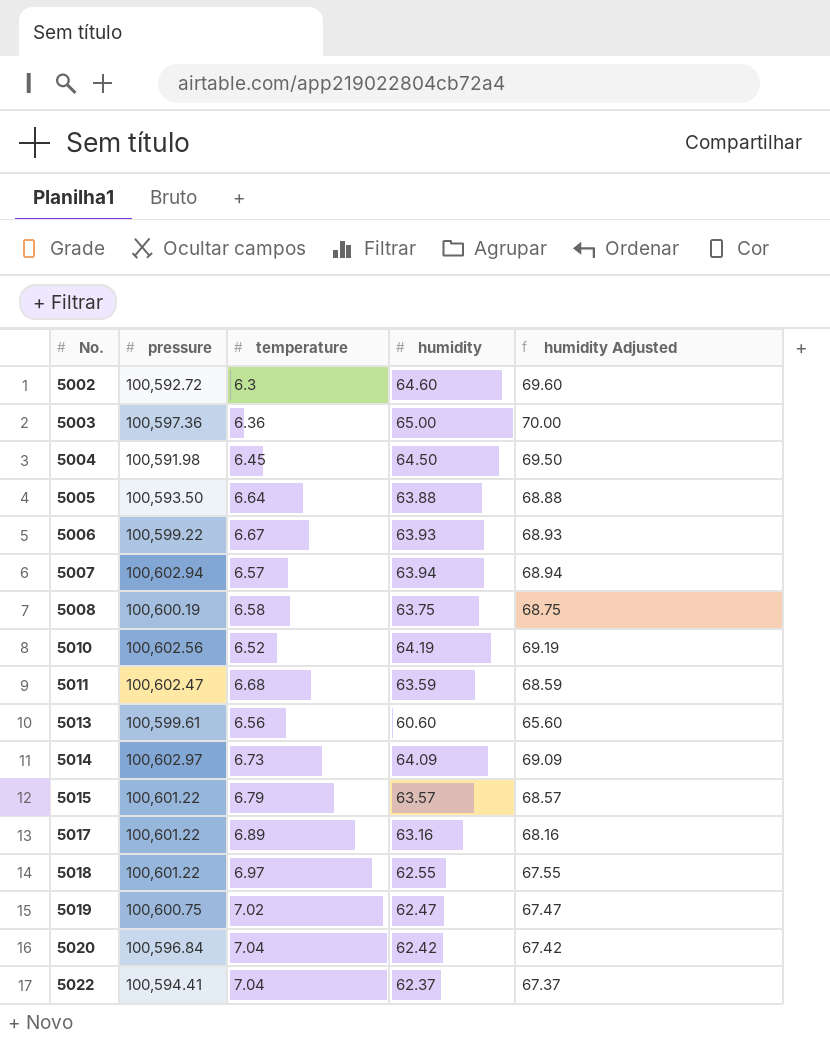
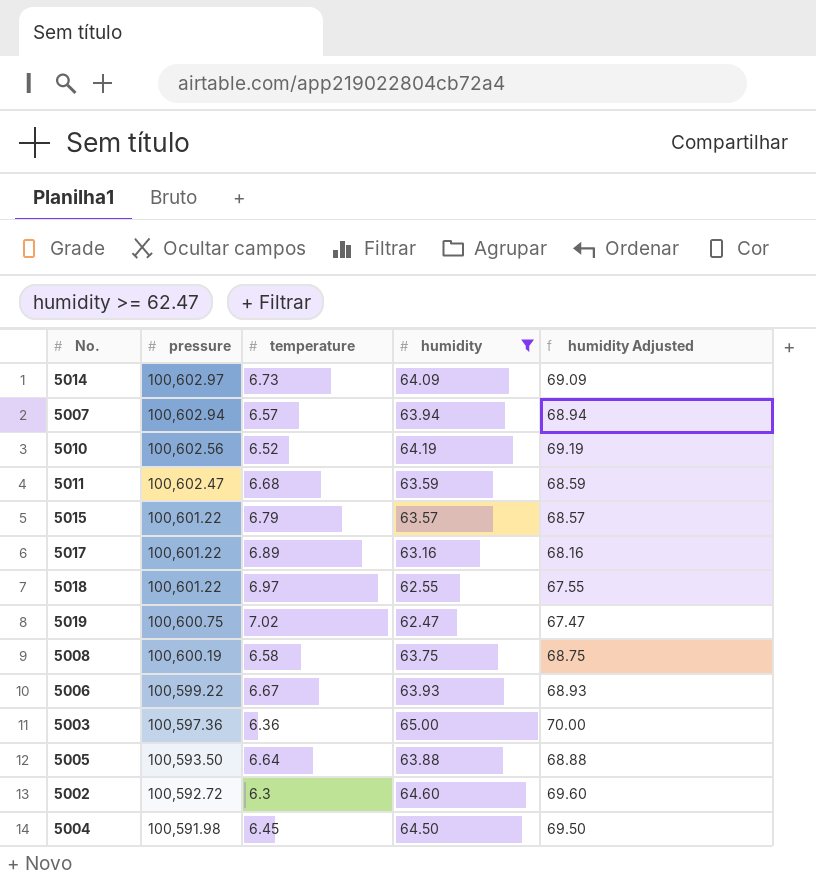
filter: none -> humidity >= 62.47
row order: No. ascending -> pressure descending

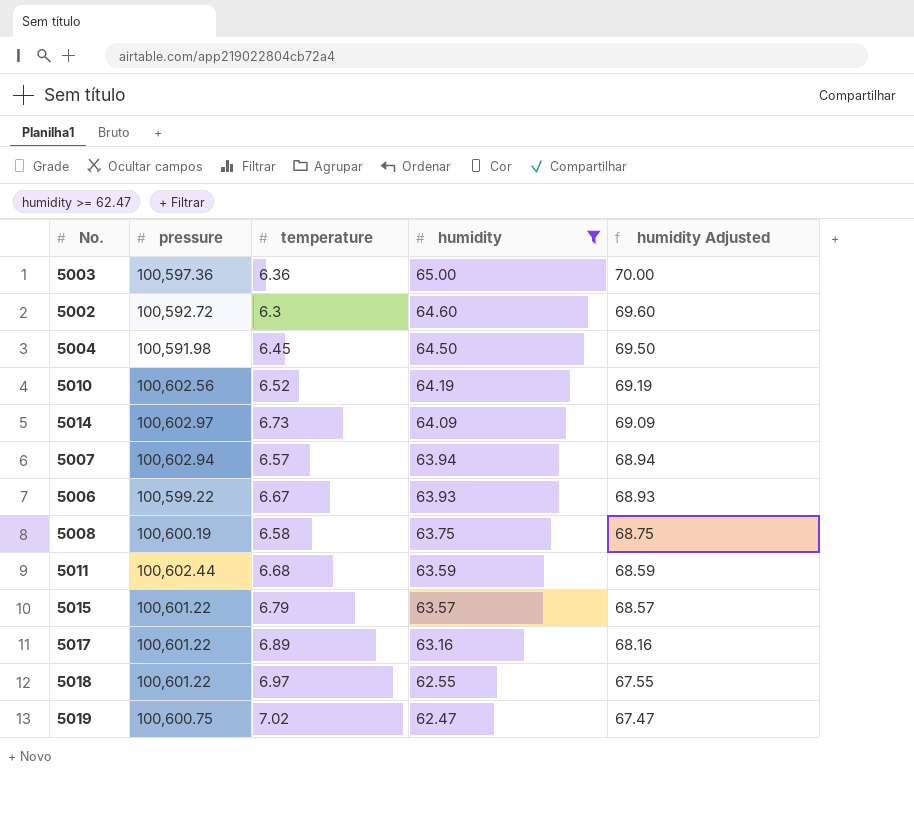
row order: pressure descending -> humidity descending
row 5005: 100,593.50 | 6.64 | 63.88 | 68.88 -> none
5011 | pressure: 100,602.47 -> 100,602.44

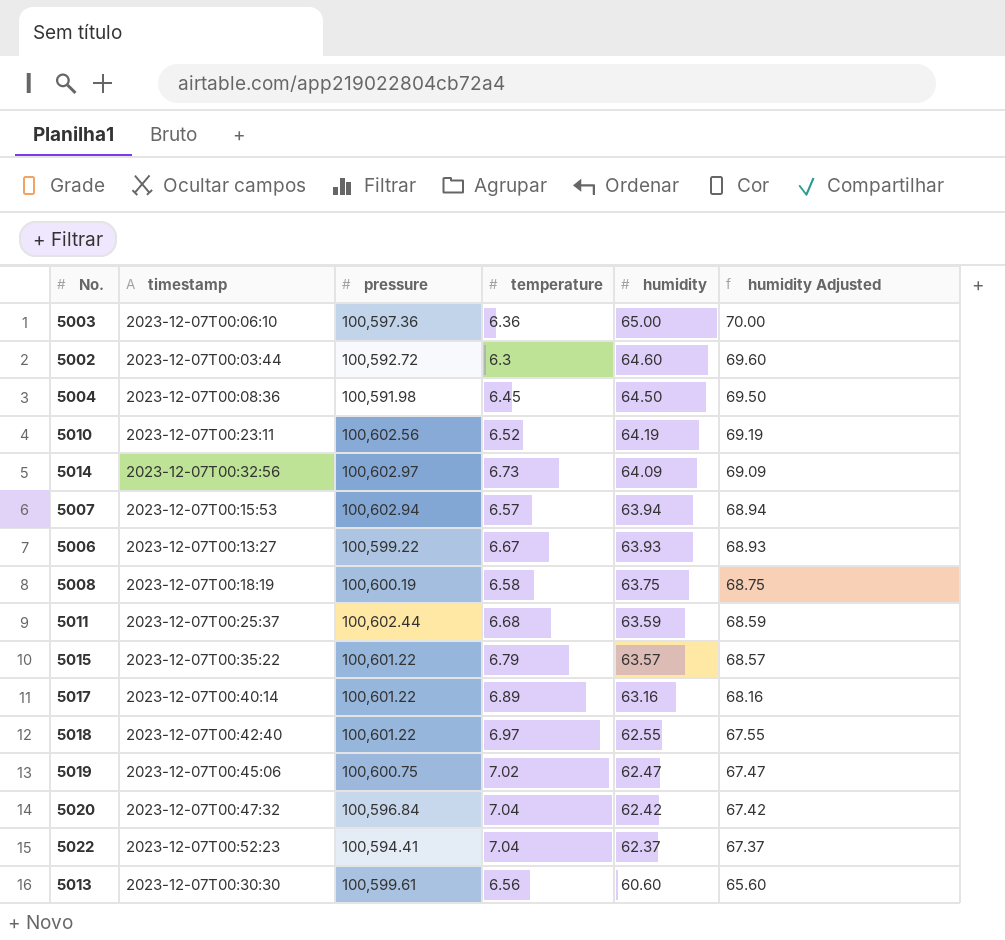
filter: humidity >= 62.47 -> none
column timestamp | position: none -> 2

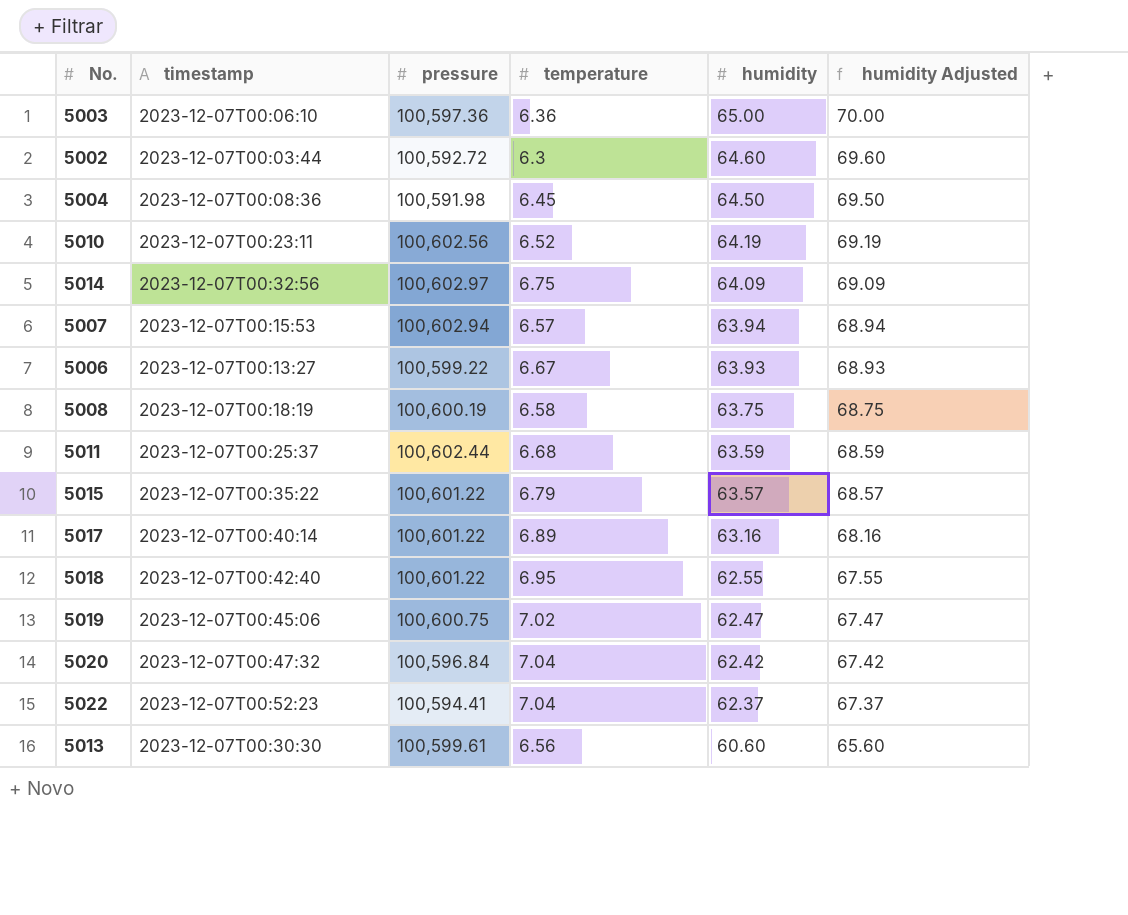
5014 | temperature: 6.73 -> 6.75
5018 | temperature: 6.97 -> 6.95

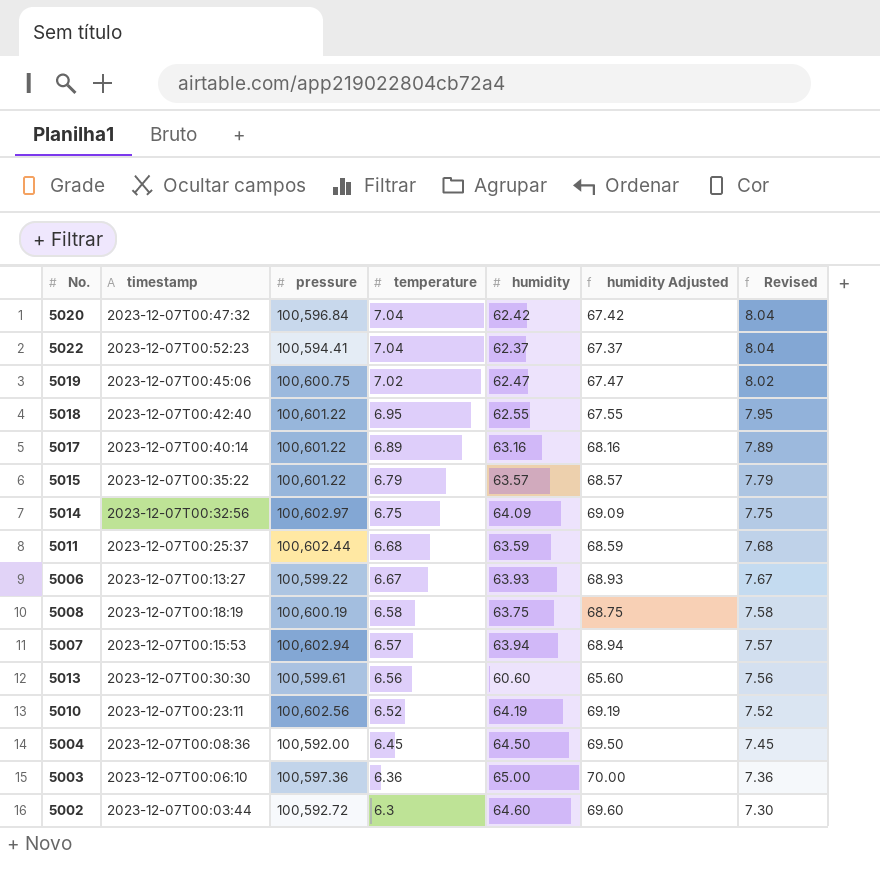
row order: humidity descending -> temperature descending
column Revised | formula: none -> [temperature] + 1
5004 | pressure: 100,591.98 -> 100,592.00

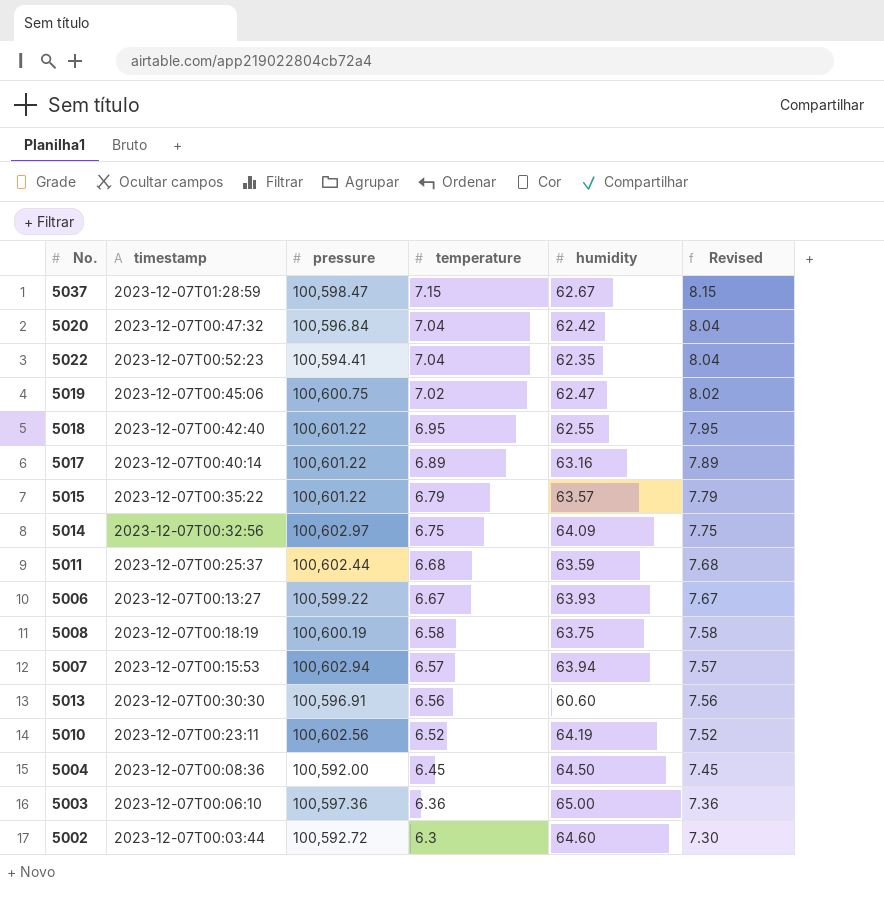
column humidity Adjusted | formula: [humidity] + 5 -> none
row 5037: none -> 2023-12-07T01:28:59 | 100,598.47 | 7.15 | 62.67 | 8.15
5022 | humidity: 62.37 -> 62.35
5013 | pressure: 100,599.61 -> 100,596.91

